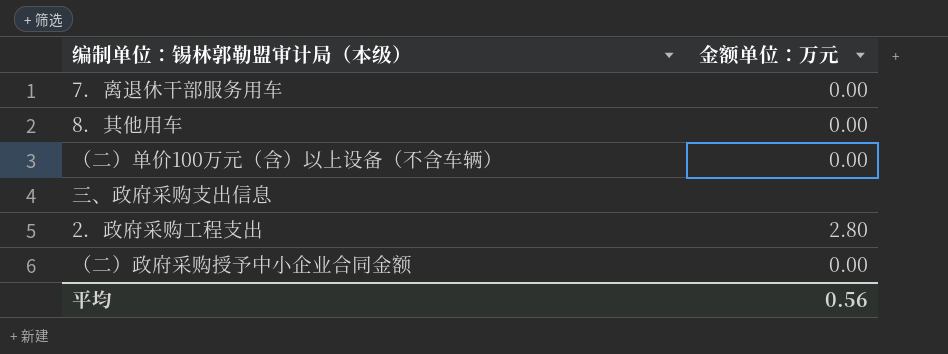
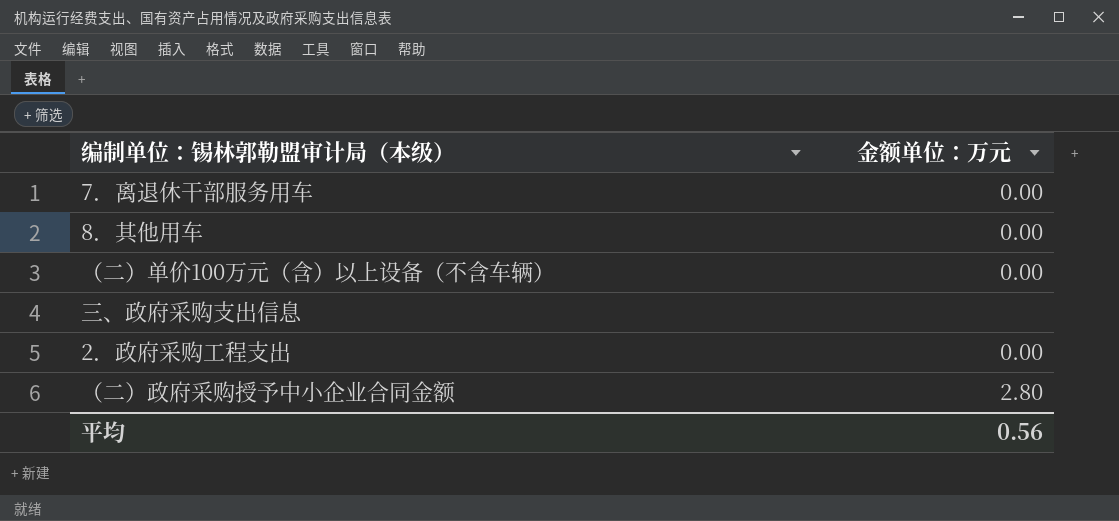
2．政府采购工程支出 | 金额单位：万元: 2.80 -> 0.00
（二）政府采购授予中小企业合同金额 | 金额单位：万元: 0.00 -> 2.80

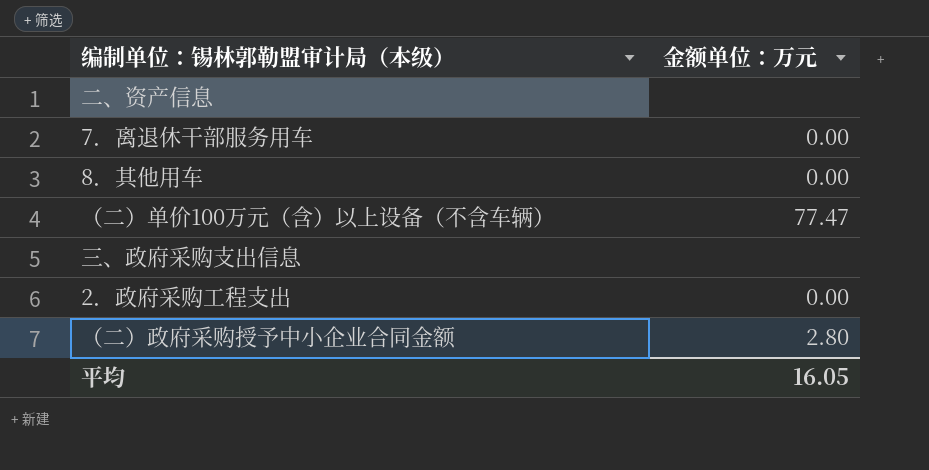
row 二、资产信息: none -> none
（二）单价100万元（含）以上设备（不含车辆） | 金额单位：万元: 0.00 -> 77.47
平均 | 金额单位：万元: 0.56 -> 16.05

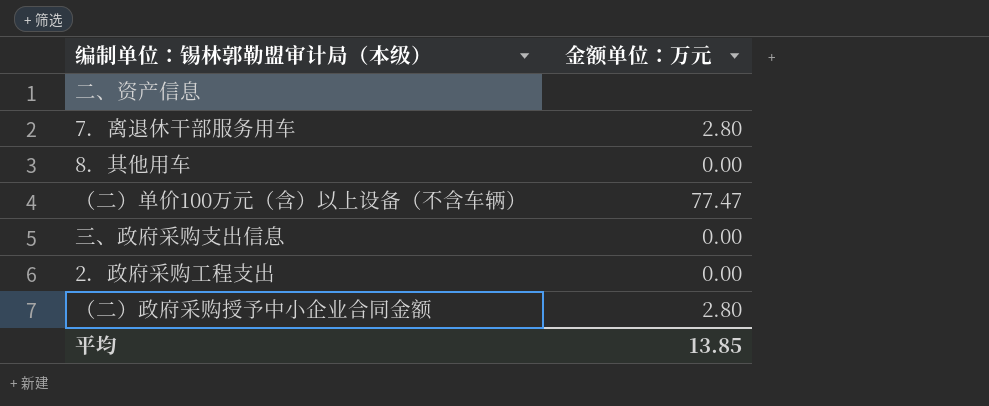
7．离退休干部服务用车 | 金额单位：万元: 0.00 -> 2.80
三、政府采购支出信息 | 金额单位：万元: none -> 0.00
平均 | 金额单位：万元: 16.05 -> 13.85

